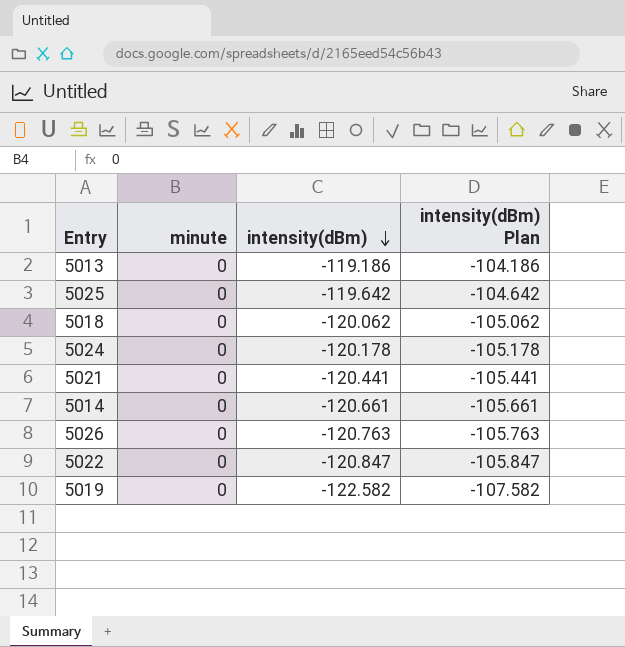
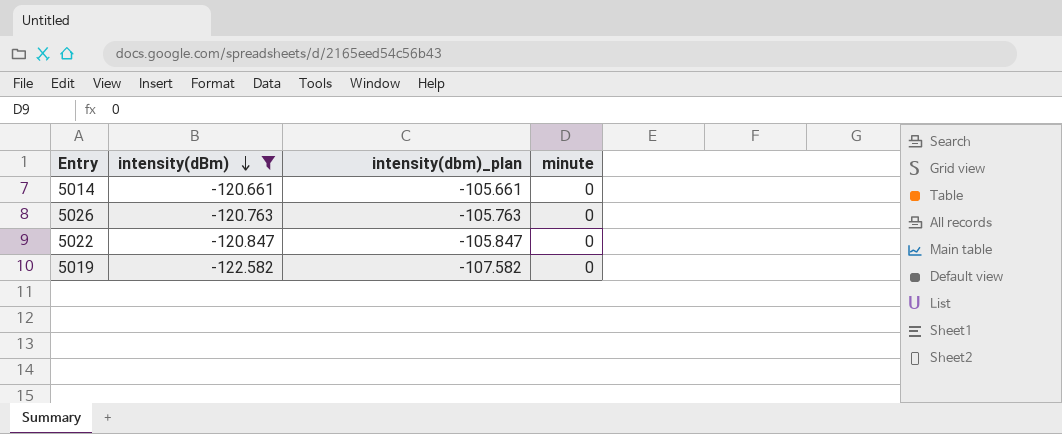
filter: none -> intensity(dBm) <= -120.661
column name: intensity(dBm) Plan -> intensity(dbm)_plan
column minute | position: 2 -> 4

